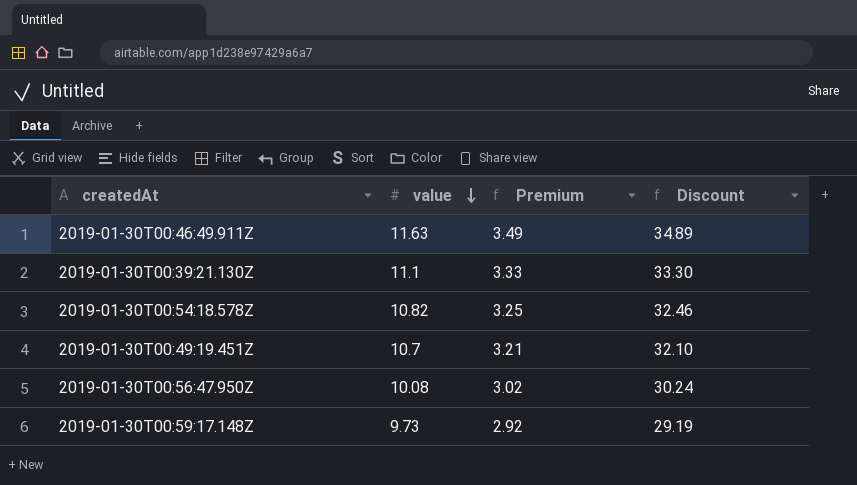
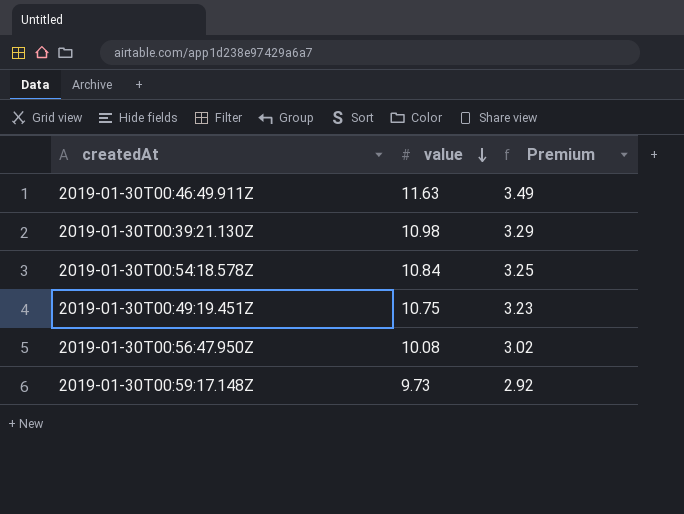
column Discount | formula: [value] * 3 -> none
2019-01-30T00:39:21.130Z | value: 11.1 -> 10.98
2019-01-30T00:39:21.130Z | Premium: 3.33 -> 3.29
2019-01-30T00:54:18.578Z | value: 10.82 -> 10.84
2019-01-30T00:49:19.451Z | value: 10.7 -> 10.75
2019-01-30T00:49:19.451Z | Premium: 3.21 -> 3.23

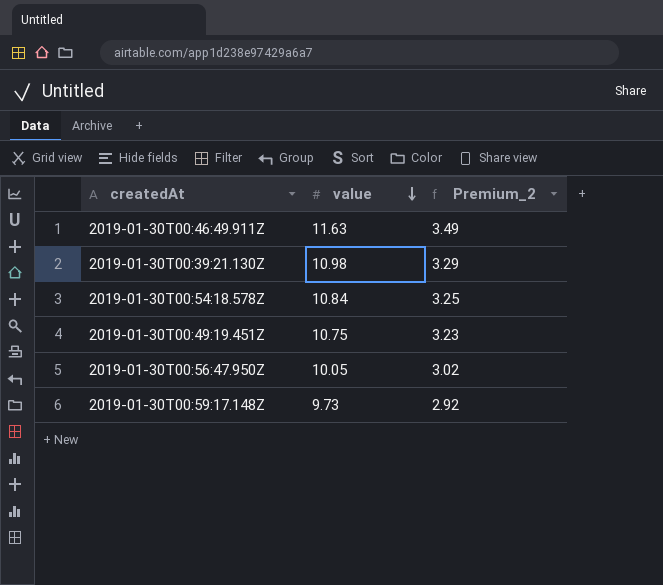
column name: Premium -> Premium_2
2019-01-30T00:56:47.950Z | value: 10.08 -> 10.05

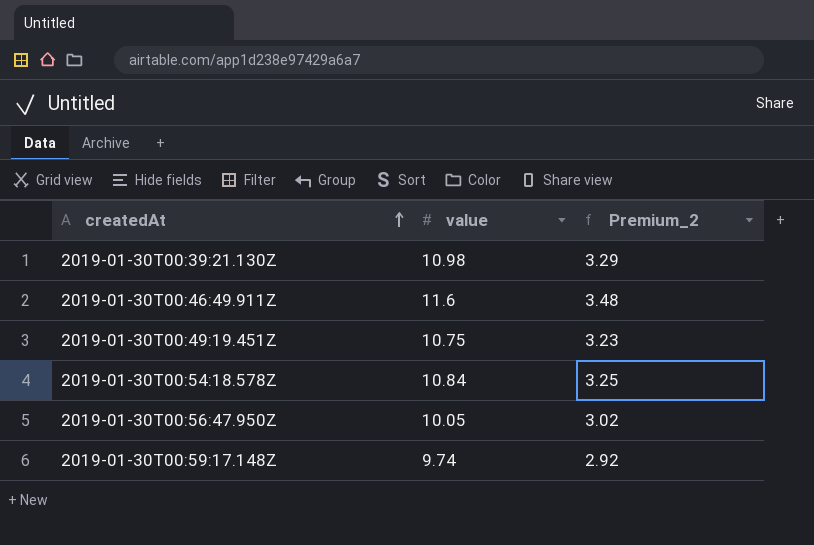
row order: value descending -> createdAt ascending
2019-01-30T00:46:49.911Z | value: 11.63 -> 11.6
2019-01-30T00:46:49.911Z | Premium_2: 3.49 -> 3.48
2019-01-30T00:59:17.148Z | value: 9.73 -> 9.74

